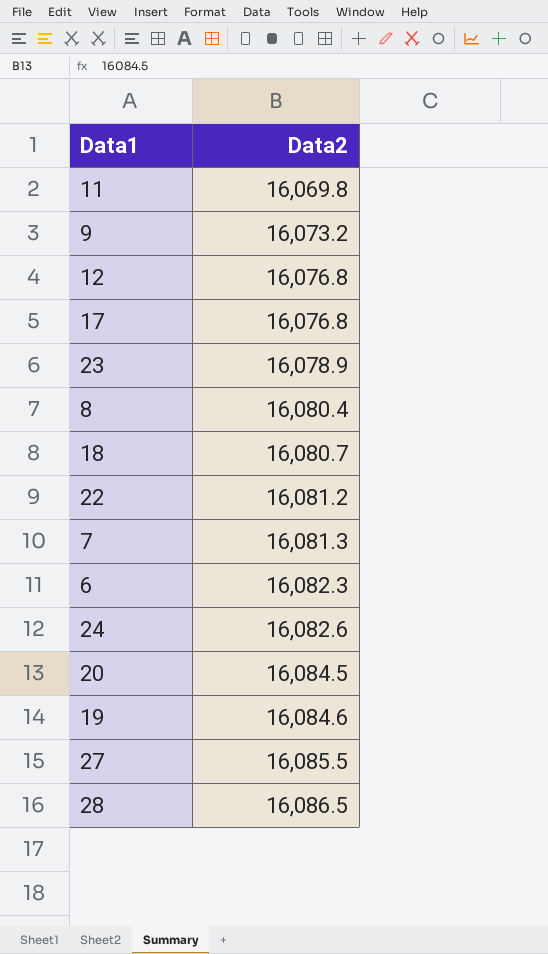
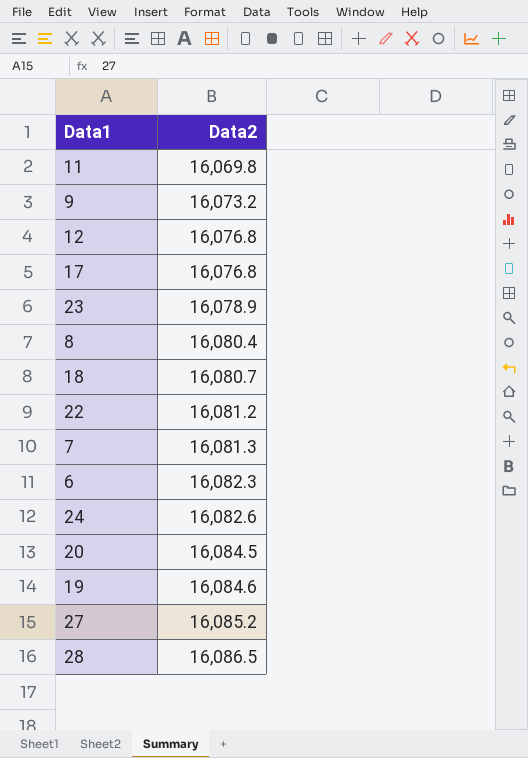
27 | Data2: 16,085.5 -> 16,085.2

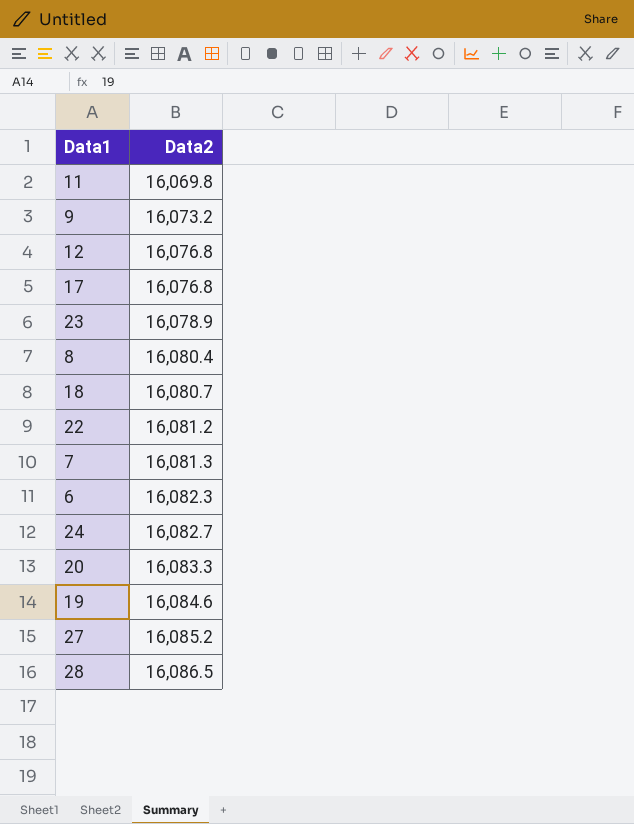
24 | Data2: 16,082.6 -> 16,082.7
20 | Data2: 16,084.5 -> 16,083.3

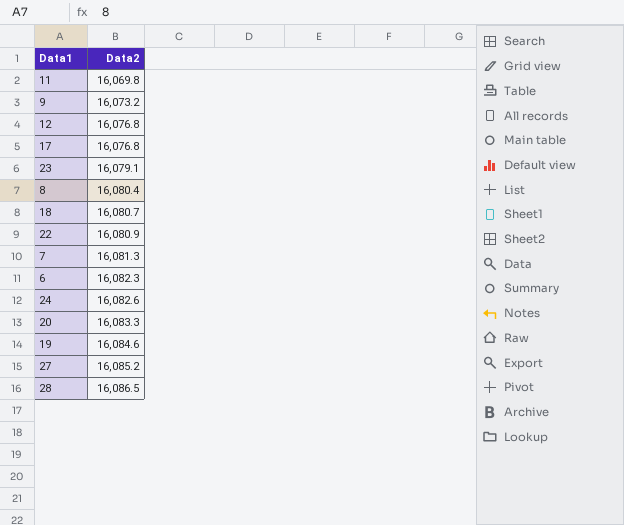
23 | Data2: 16,078.9 -> 16,079.1
22 | Data2: 16,081.2 -> 16,080.9
24 | Data2: 16,082.7 -> 16,082.6

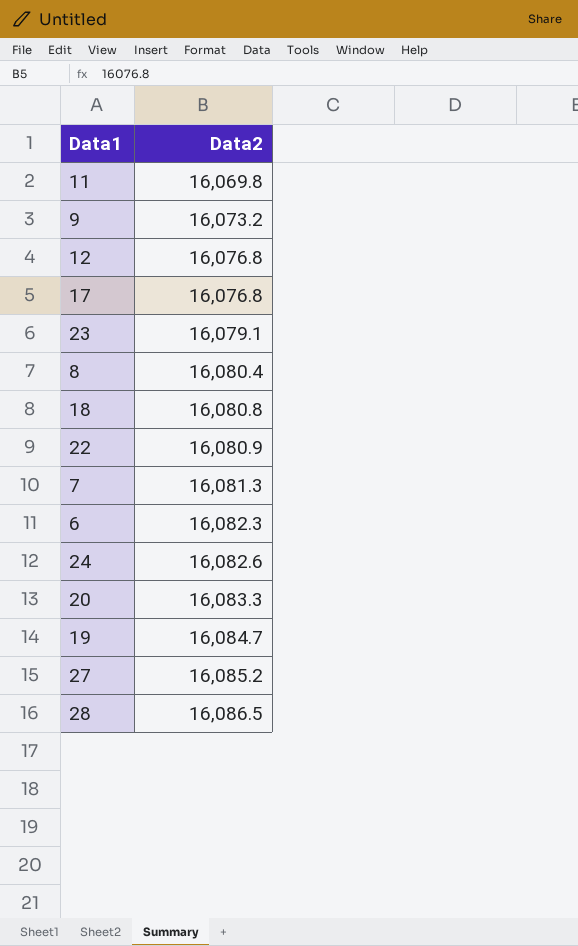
18 | Data2: 16,080.7 -> 16,080.8
19 | Data2: 16,084.6 -> 16,084.7

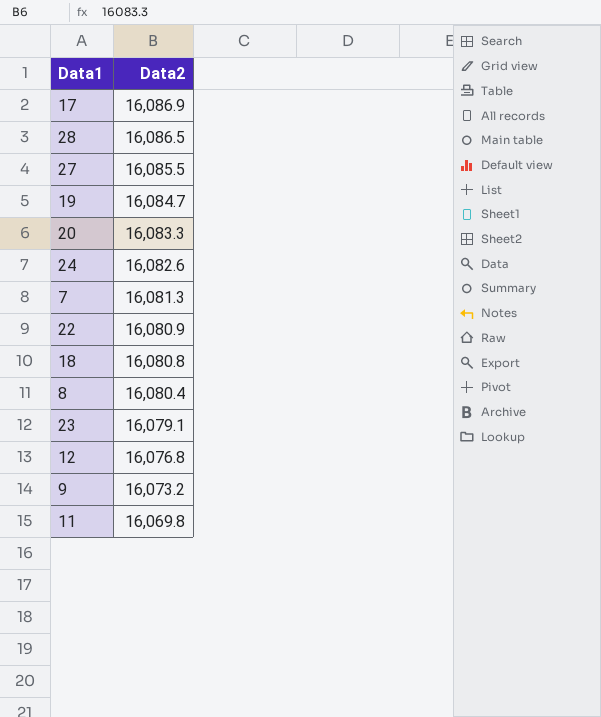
row order: Data2 ascending -> Data2 descending
row 6: 16,082.3 -> none
17 | Data2: 16,076.8 -> 16,086.9
27 | Data2: 16,085.2 -> 16,085.5

